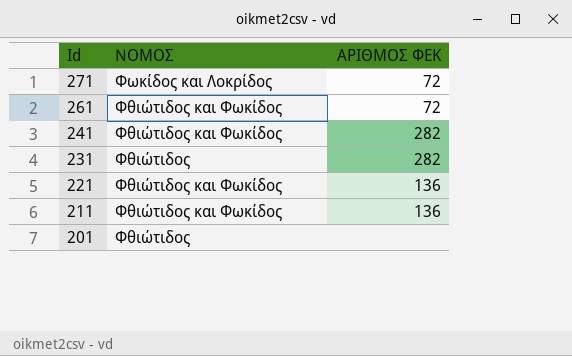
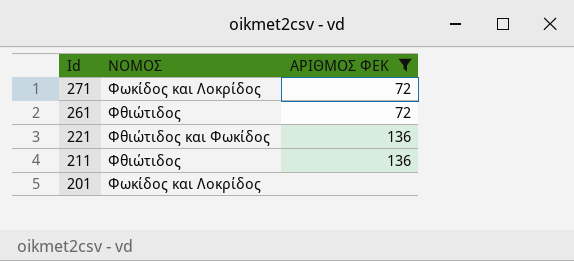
filter: none -> ΑΡΙΘΜΟΣ ΦΕΚ != 282
261 | ΝΟΜΟΣ: Φθιώτιδος και Φωκίδος -> Φθιώτιδος
211 | ΝΟΜΟΣ: Φθιώτιδος και Φωκίδος -> Φθιώτιδος
201 | ΝΟΜΟΣ: Φθιώτιδος -> Φωκίδος και Λοκρίδος

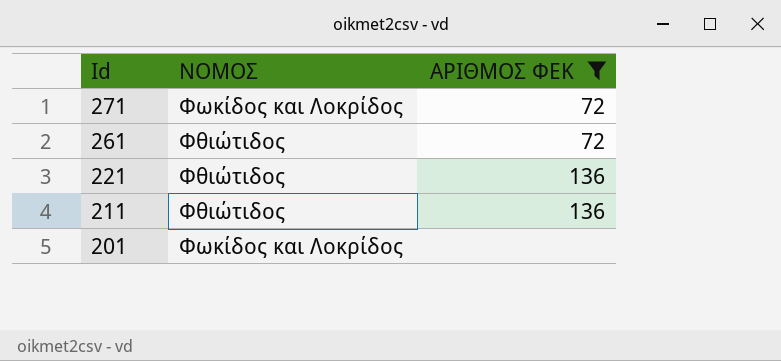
221 | ΝΟΜΟΣ: Φθιώτιδος και Φωκίδος -> Φθιώτιδος

